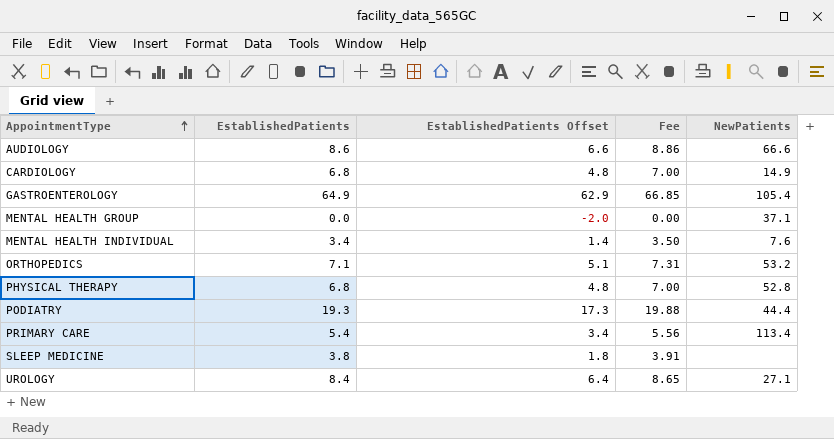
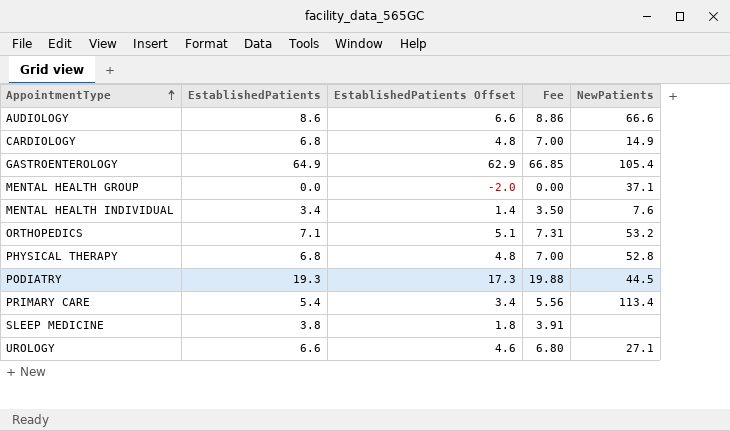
PODIATRY | NewPatients: 44.4 -> 44.5
UROLOGY | EstablishedPatients: 8.4 -> 6.6
UROLOGY | EstablishedPatients Offset: 6.4 -> 4.6
UROLOGY | Fee: 8.65 -> 6.80

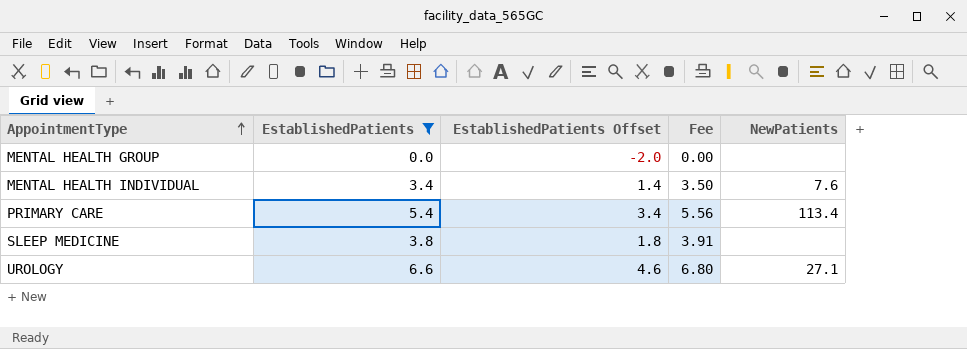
filter: none -> EstablishedPatients <= 6.6
MENTAL HEALTH GROUP | NewPatients: 37.1 -> none

